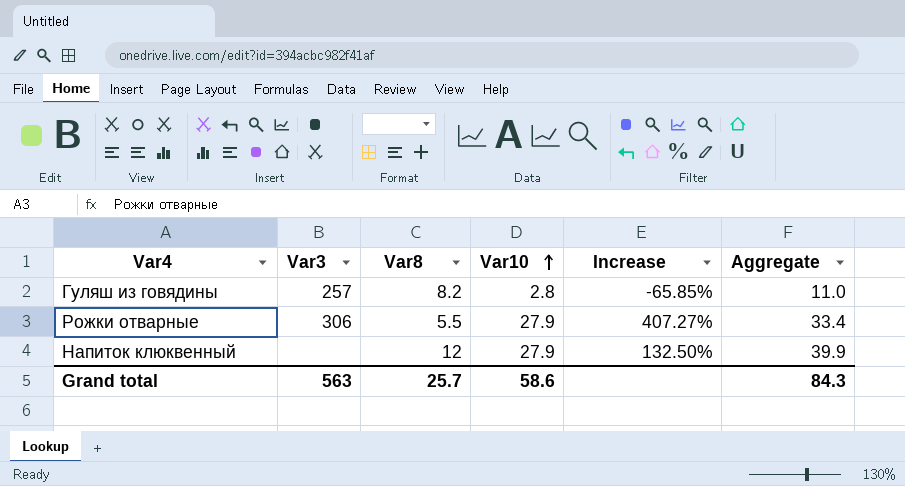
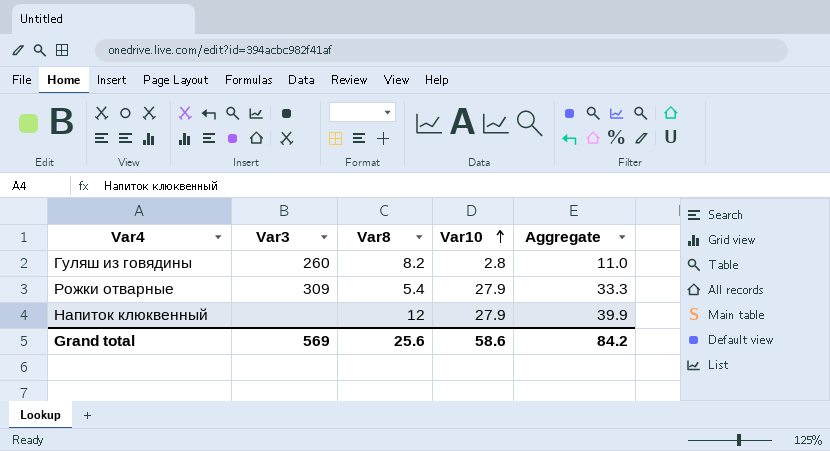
column Increase | formula: ([Var10] - [Var8]) / [Var8] -> none
Гуляш из говядины | Var3: 257 -> 260
Рожки отварные | Var3: 306 -> 309
Рожки отварные | Var8: 5.5 -> 5.4
Рожки отварные | Aggregate: 33.4 -> 33.3
Grand total | Var3: 563 -> 569
Grand total | Var8: 25.7 -> 25.6
Grand total | Aggregate: 84.3 -> 84.2

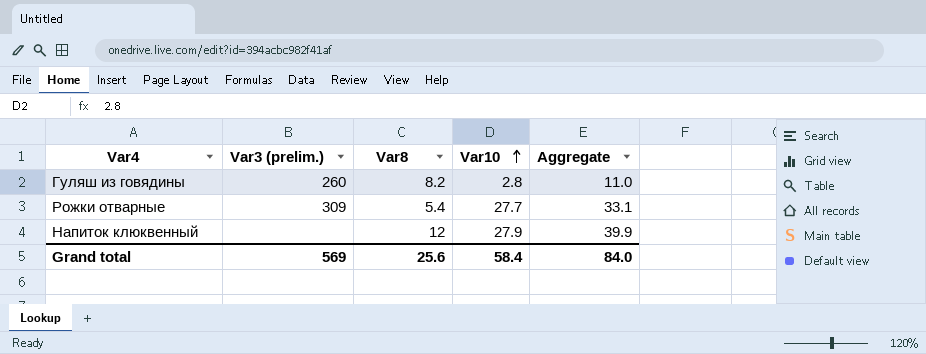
column name: Var3 -> Var3 (prelim.)
Рожки отварные | Var10: 27.9 -> 27.7
Рожки отварные | Aggregate: 33.3 -> 33.1
Grand total | Var10: 58.6 -> 58.4
Grand total | Aggregate: 84.2 -> 84.0

